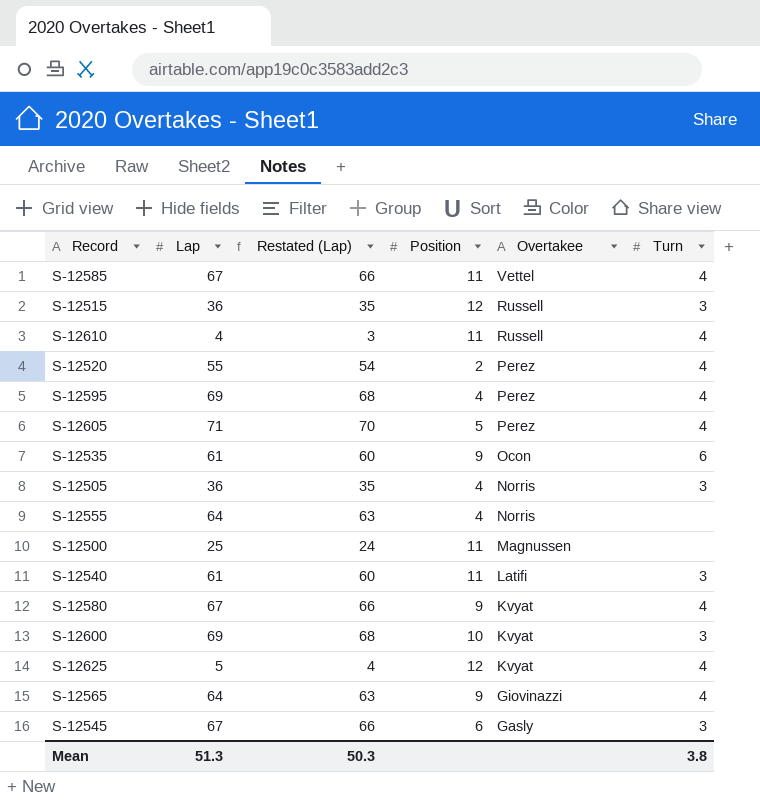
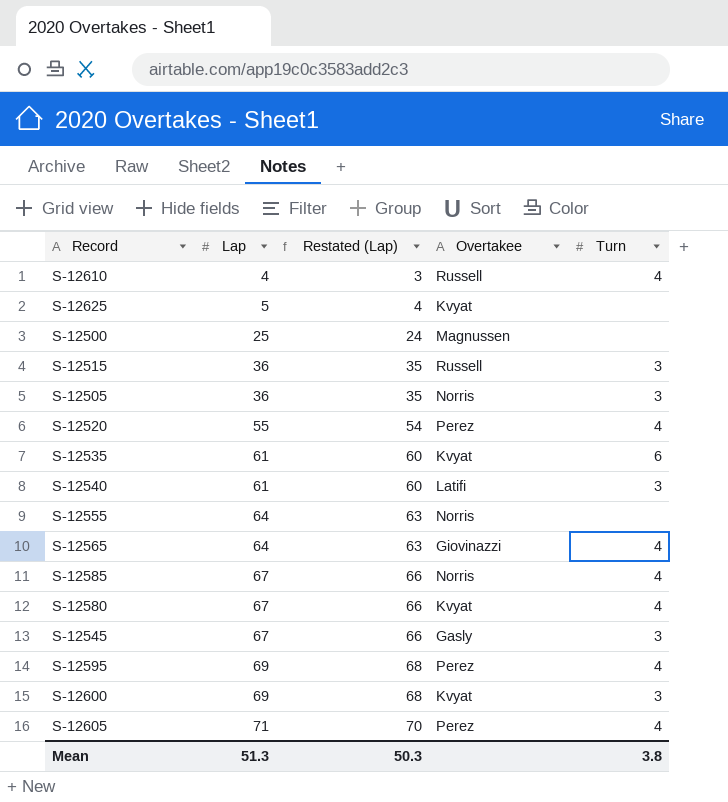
row order: Overtakee descending -> Lap ascending
column Position | position: 4 -> none
S-12625 | Turn: 4 -> none
S-12535 | Overtakee: Ocon -> Kvyat
S-12585 | Overtakee: Vettel -> Norris

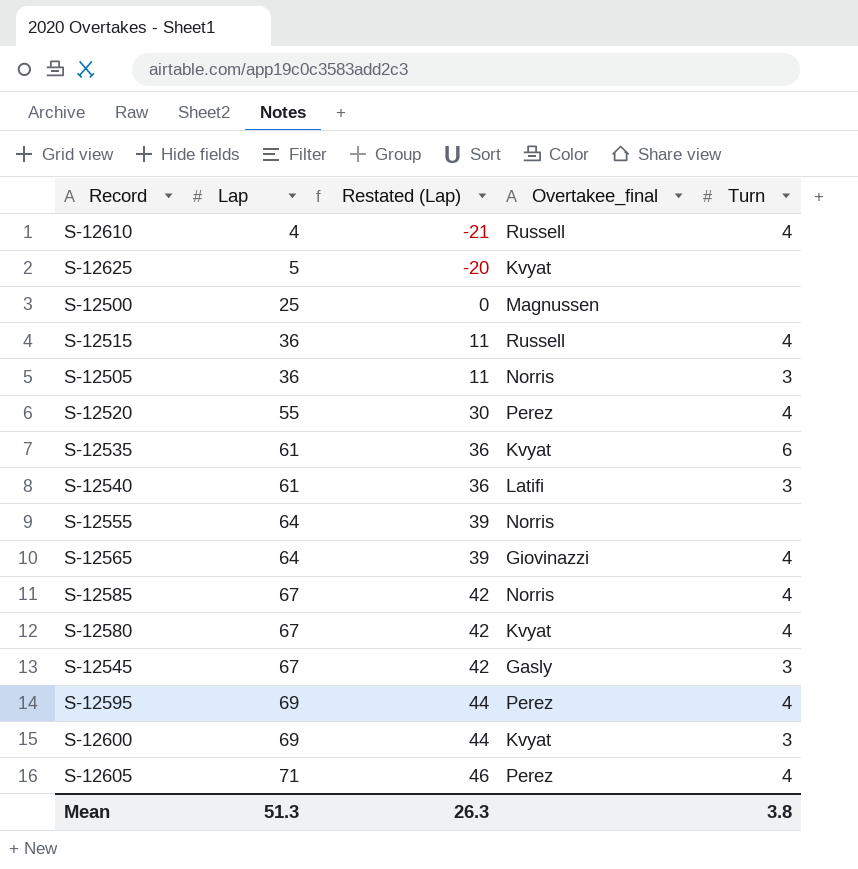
column Restated (Lap) | formula: [Lap] - 1 -> [Lap] - 25
column name: Overtakee -> Overtakee_final
S-12515 | Turn: 3 -> 4
Mean | Restated (Lap): 50.3 -> 26.3

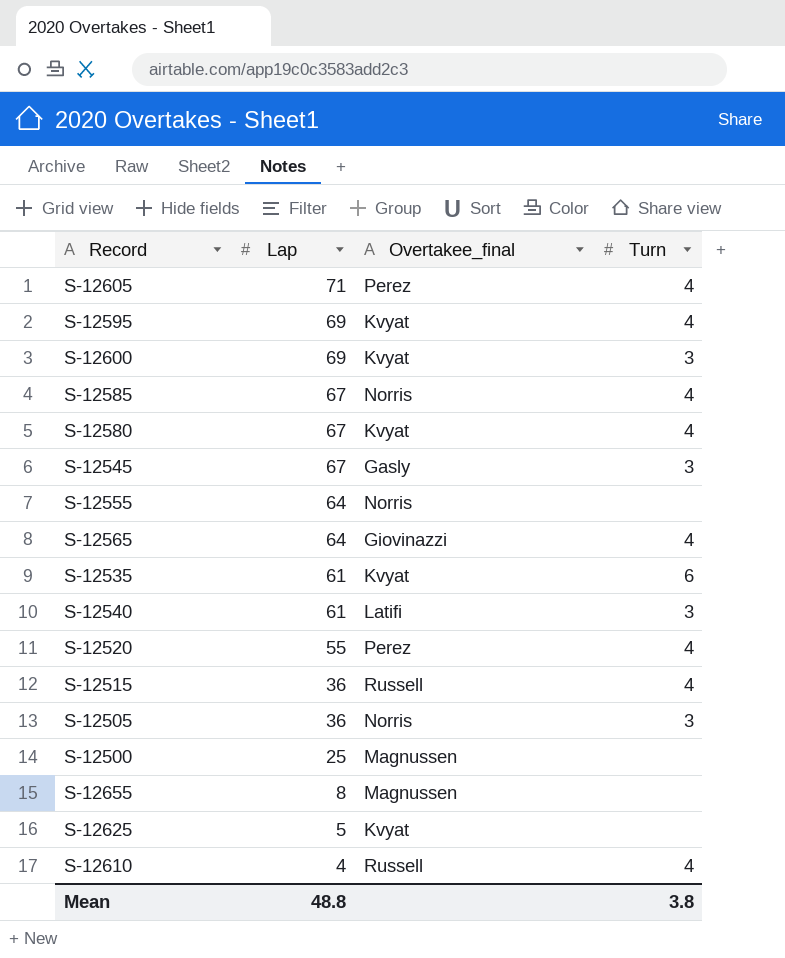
row order: Lap ascending -> Lap descending
column Restated (Lap) | formula: [Lap] - 25 -> none
S-12595 | Overtakee_final: Perez -> Kvyat
row S-12655: none -> 8 | Magnussen | none
Mean | Lap: 51.3 -> 48.8

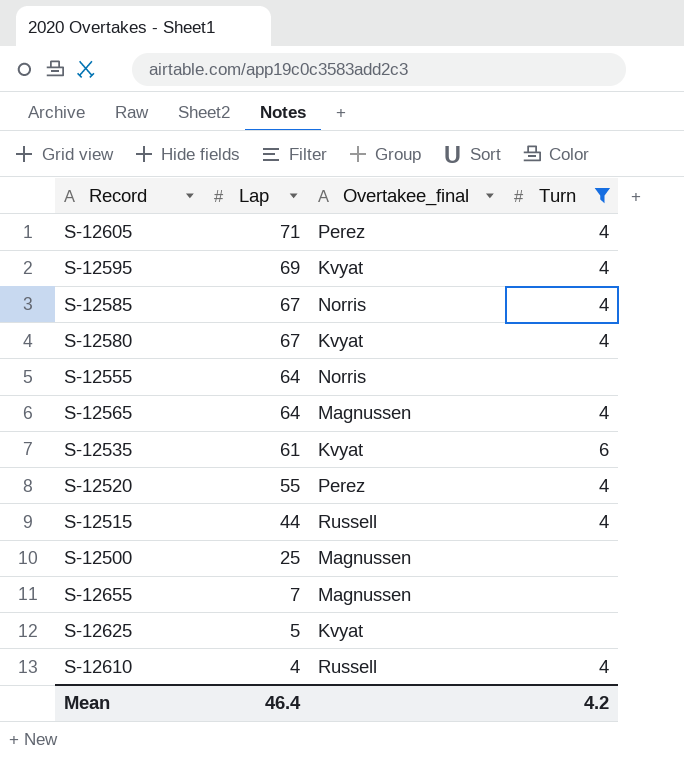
filter: none -> Turn != 3
S-12565 | Overtakee_final: Giovinazzi -> Magnussen
S-12515 | Lap: 36 -> 44
S-12655 | Lap: 8 -> 7
Mean | Lap: 48.8 -> 46.4
Mean | Turn: 3.8 -> 4.2

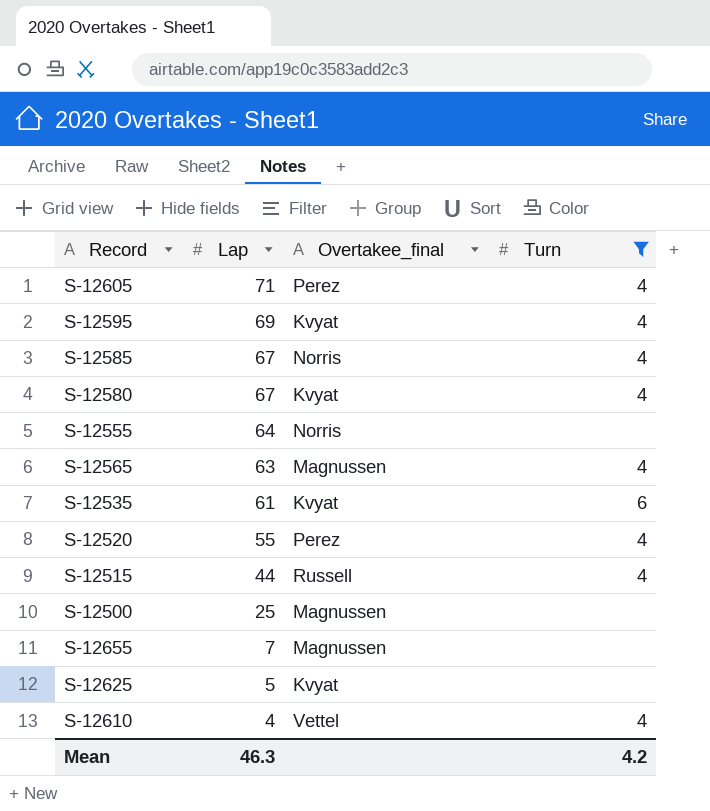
S-12565 | Lap: 64 -> 63
S-12610 | Overtakee_final: Russell -> Vettel
Mean | Lap: 46.4 -> 46.3

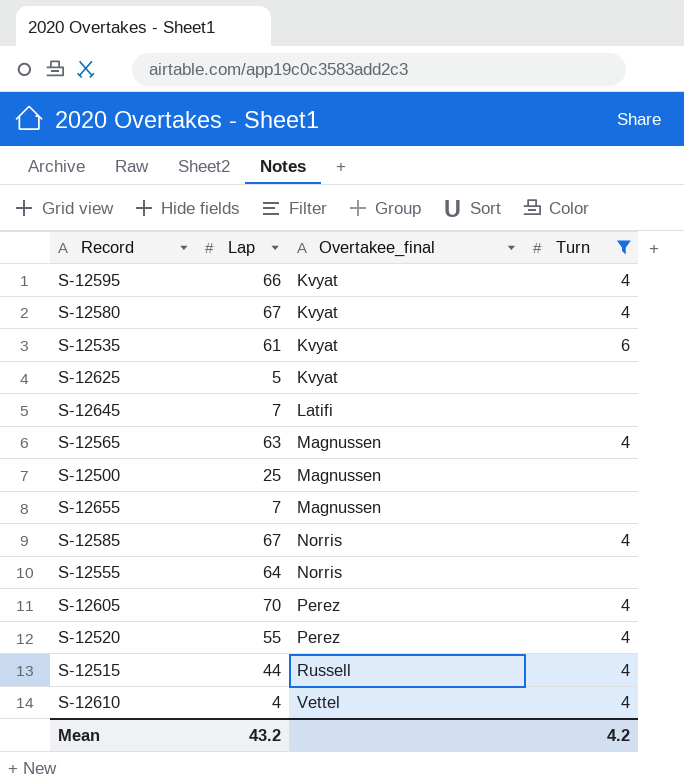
row order: Lap descending -> Overtakee_final ascending
S-12595 | Lap: 69 -> 66
row S-12645: none -> 7 | Latifi | none
S-12605 | Lap: 71 -> 70
Mean | Lap: 46.3 -> 43.2

